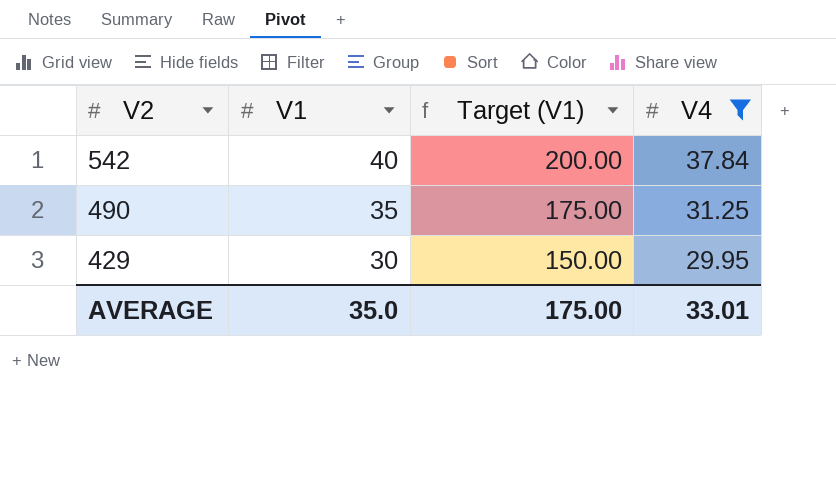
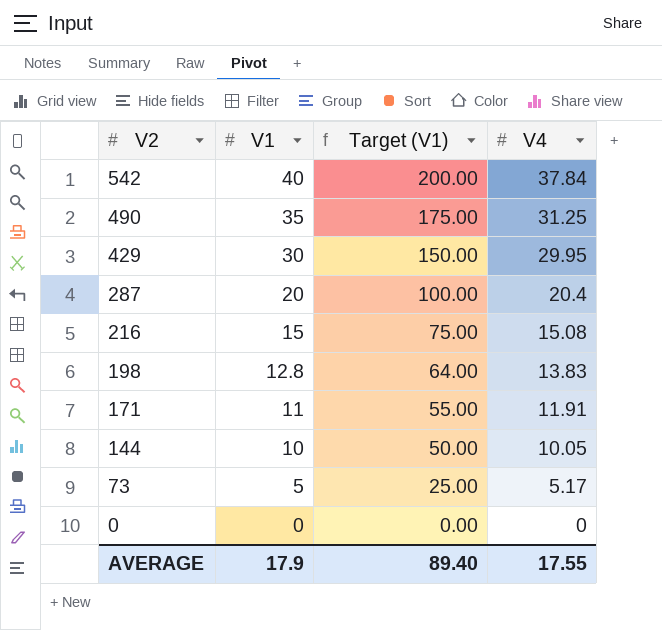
filter: V4 >= 29.95 -> none
AVERAGE | V1: 35.0 -> 17.9
AVERAGE | Target (V1): 175.00 -> 89.40
AVERAGE | V4: 33.01 -> 17.55

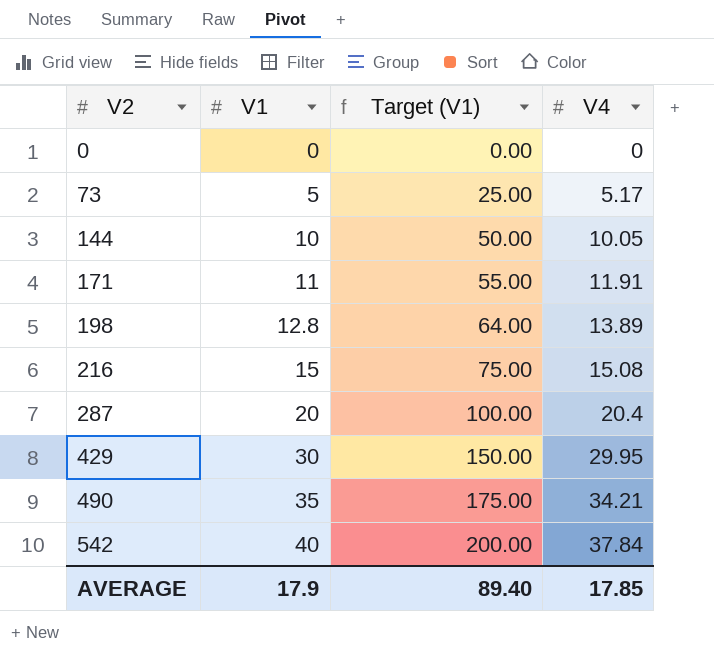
row order: V2 descending -> V2 ascending
198 | V4: 13.83 -> 13.89
490 | V4: 31.25 -> 34.21
AVERAGE | V4: 17.55 -> 17.85

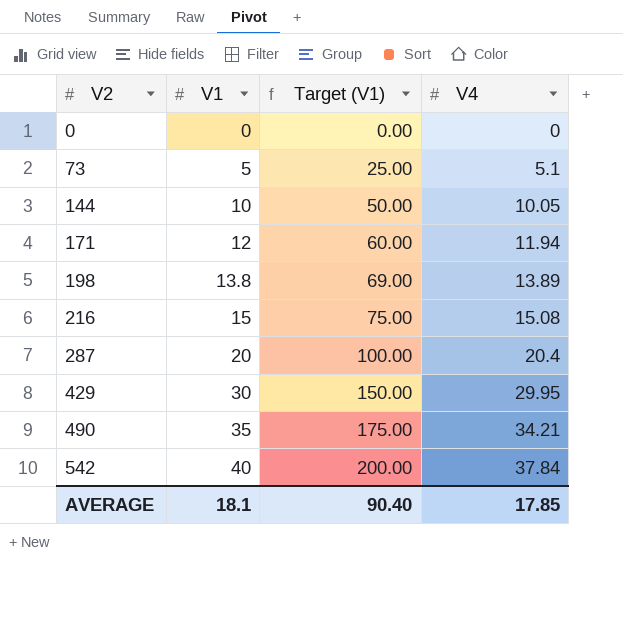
73 | V4: 5.17 -> 5.1
171 | V1: 11 -> 12
171 | Target (V1): 55.00 -> 60.00
171 | V4: 11.91 -> 11.94
198 | V1: 12.8 -> 13.8
198 | Target (V1): 64.00 -> 69.00
AVERAGE | V1: 17.9 -> 18.1
AVERAGE | Target (V1): 89.40 -> 90.40

